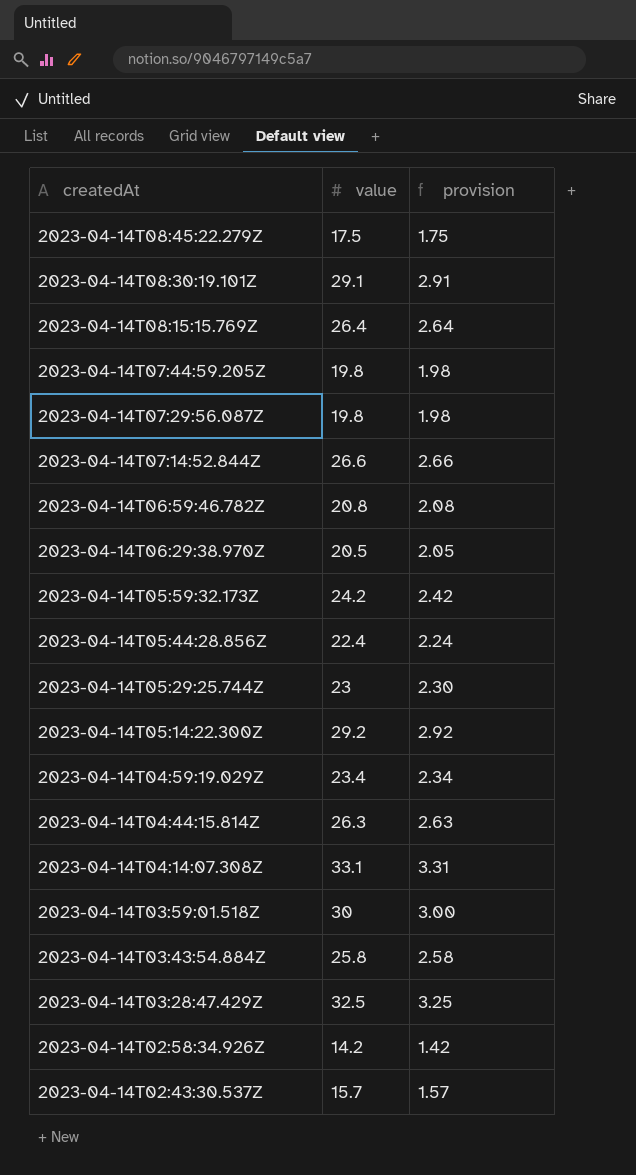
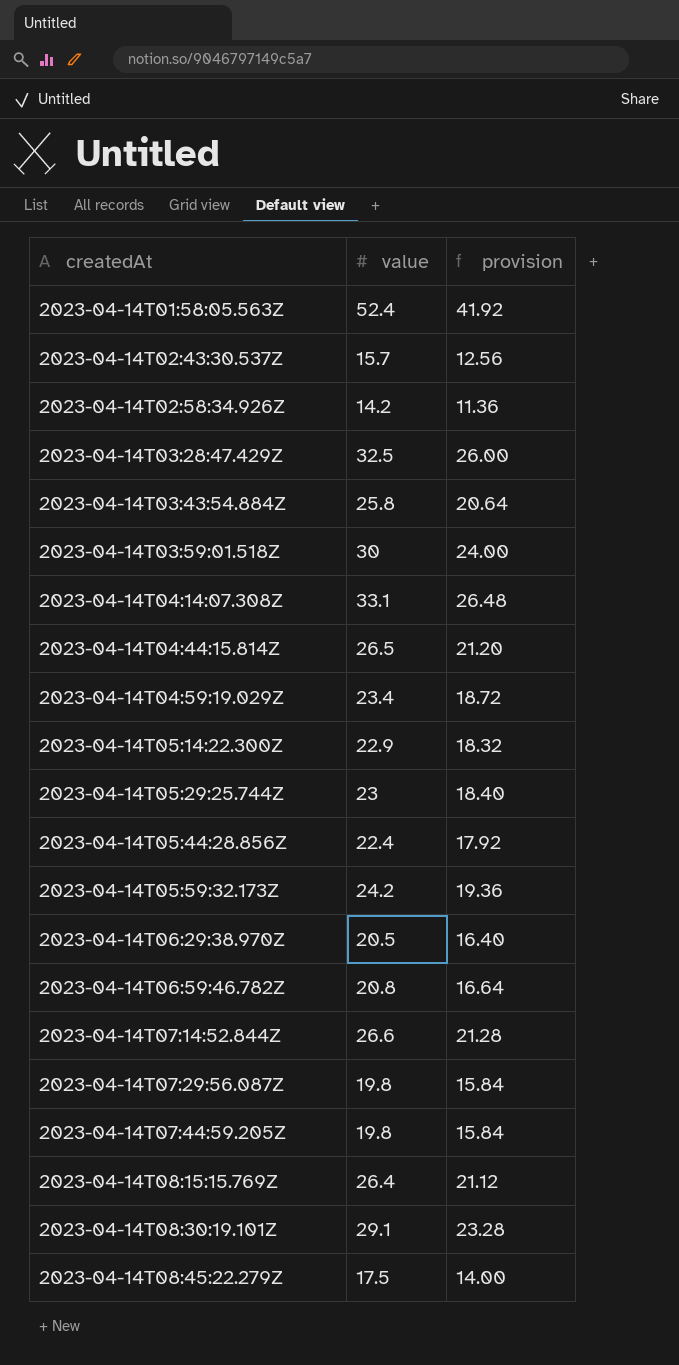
row order: createdAt descending -> createdAt ascending
column provision | formula: [value] * 0.1 -> [value] * 0.8
row 2023-04-14T01:58:05.563Z: none -> 52.4 | 41.92
2023-04-14T04:44:15.814Z | value: 26.3 -> 26.5
2023-04-14T05:14:22.300Z | value: 29.2 -> 22.9

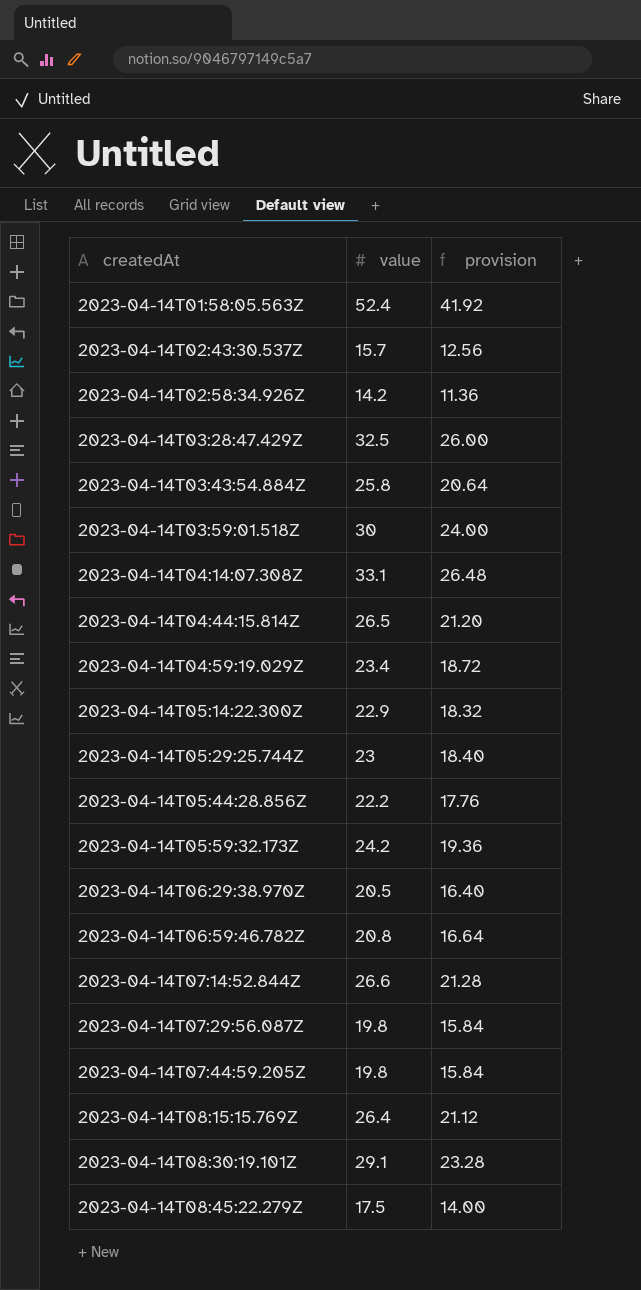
2023-04-14T05:44:28.856Z | value: 22.4 -> 22.2
2023-04-14T05:44:28.856Z | provision: 17.92 -> 17.76

